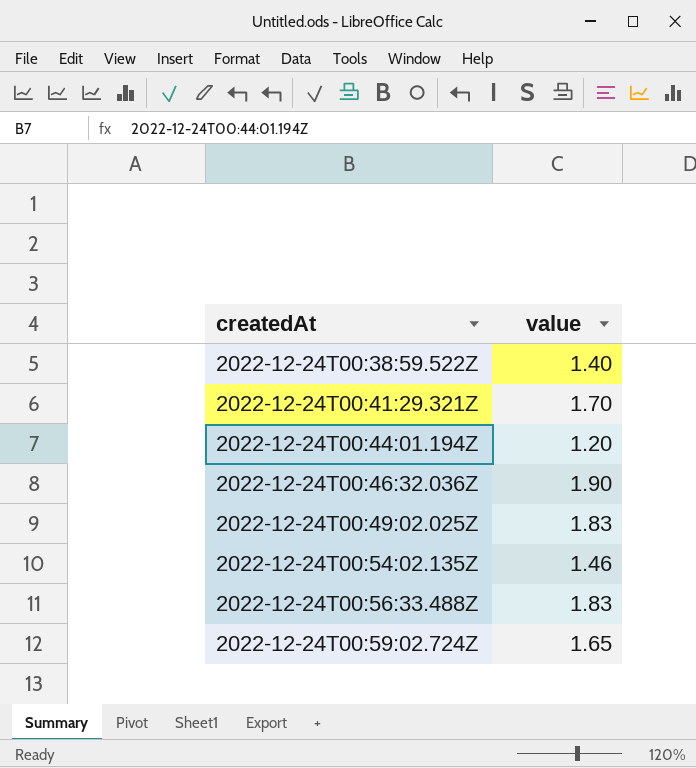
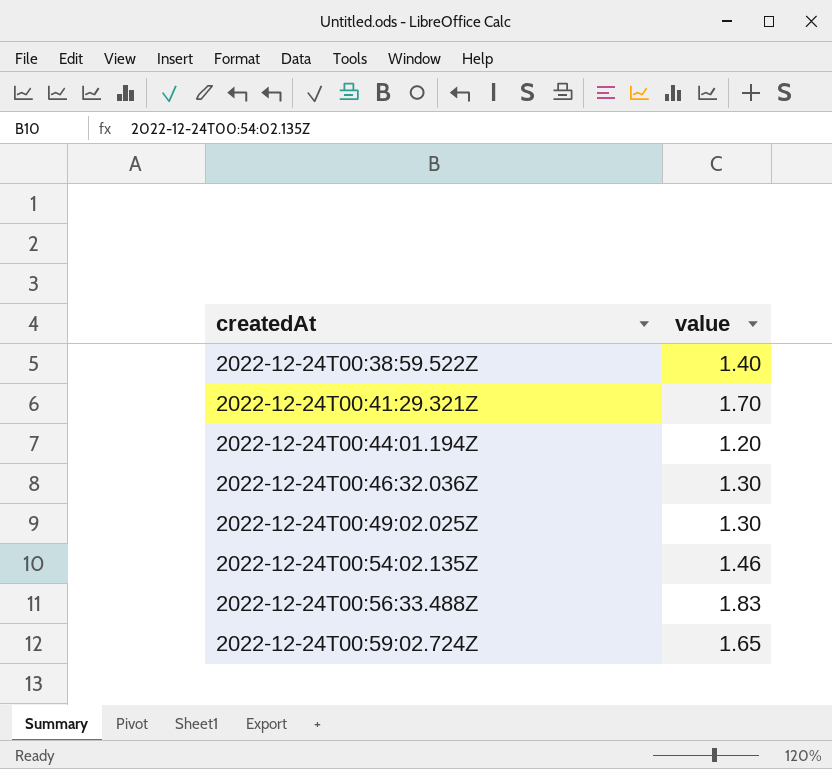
2022-12-24T00:46:32.036Z | value: 1.90 -> 1.30
2022-12-24T00:49:02.025Z | value: 1.83 -> 1.30

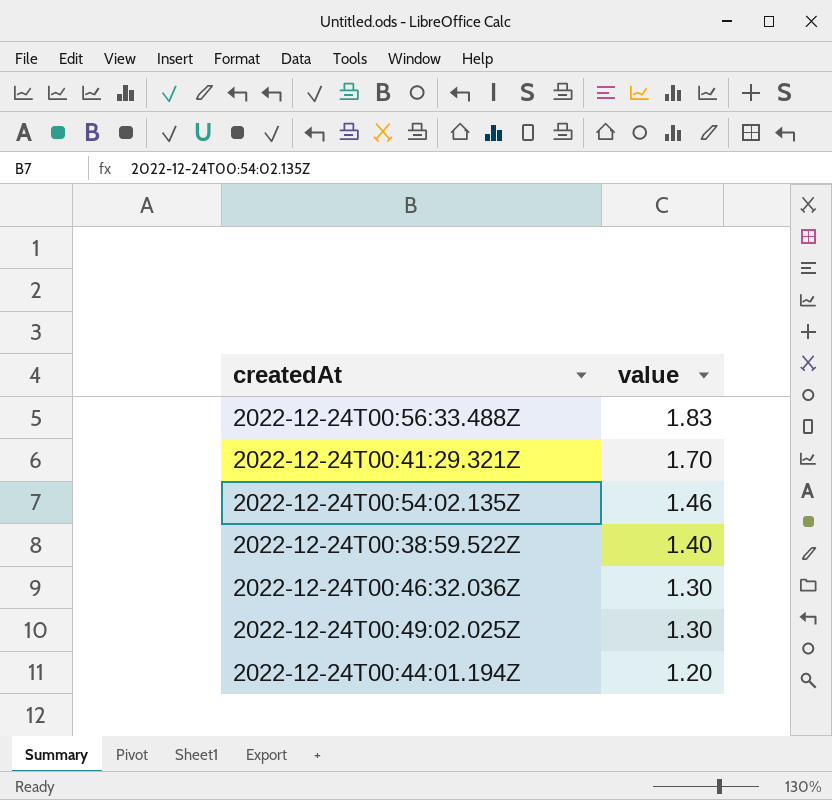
row order: createdAt ascending -> value descending
row 2022-12-24T00:59:02.724Z: 1.65 -> none

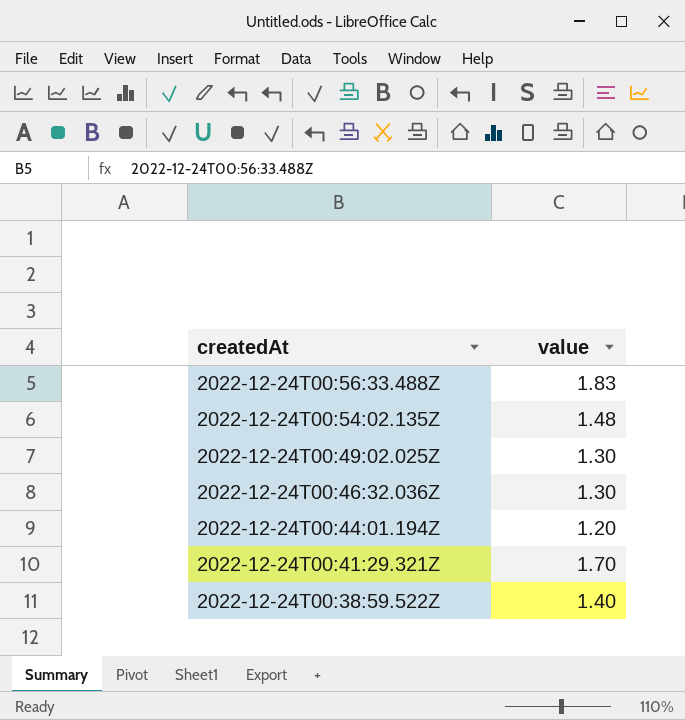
row order: value descending -> createdAt descending
2022-12-24T00:54:02.135Z | value: 1.46 -> 1.48

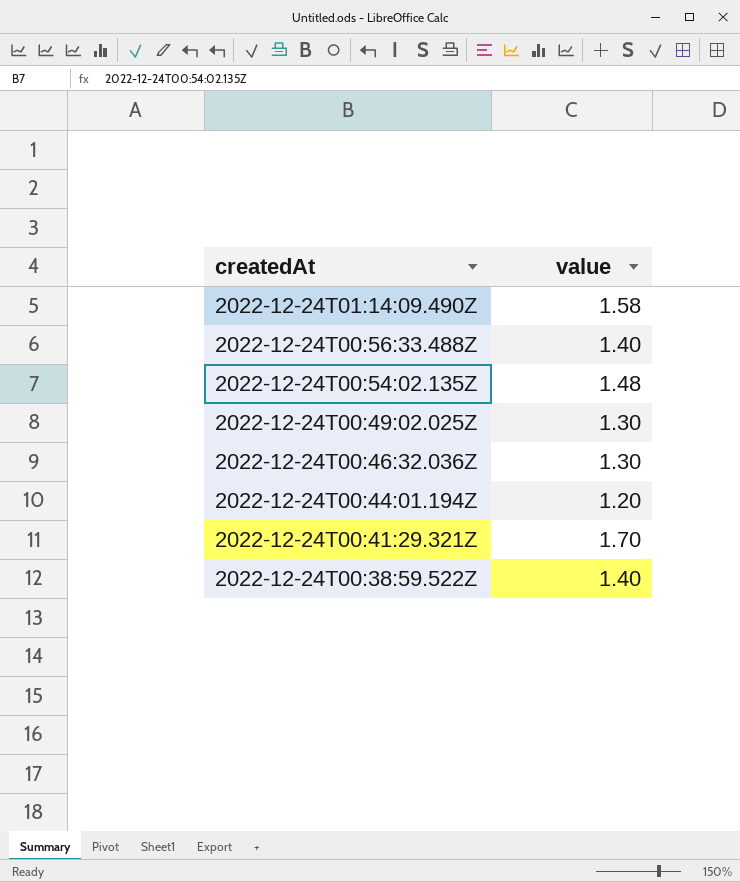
row 2022-12-24T01:14:09.490Z: none -> 1.58
2022-12-24T00:56:33.488Z | value: 1.83 -> 1.40

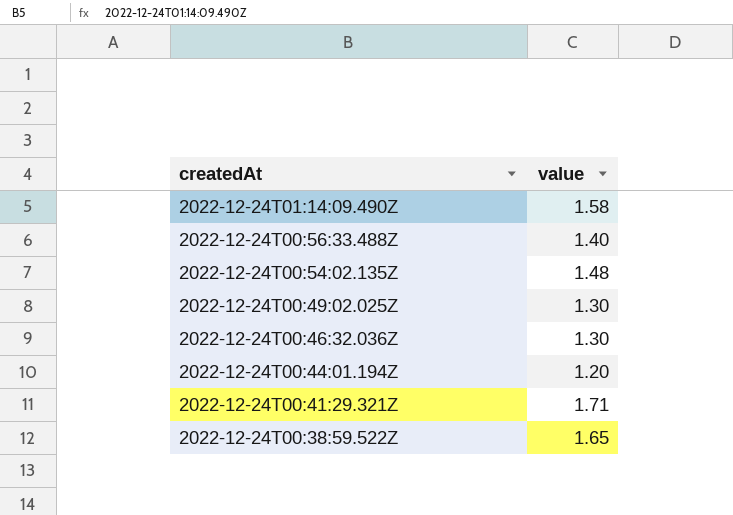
2022-12-24T00:41:29.321Z | value: 1.70 -> 1.71
2022-12-24T00:38:59.522Z | value: 1.40 -> 1.65

